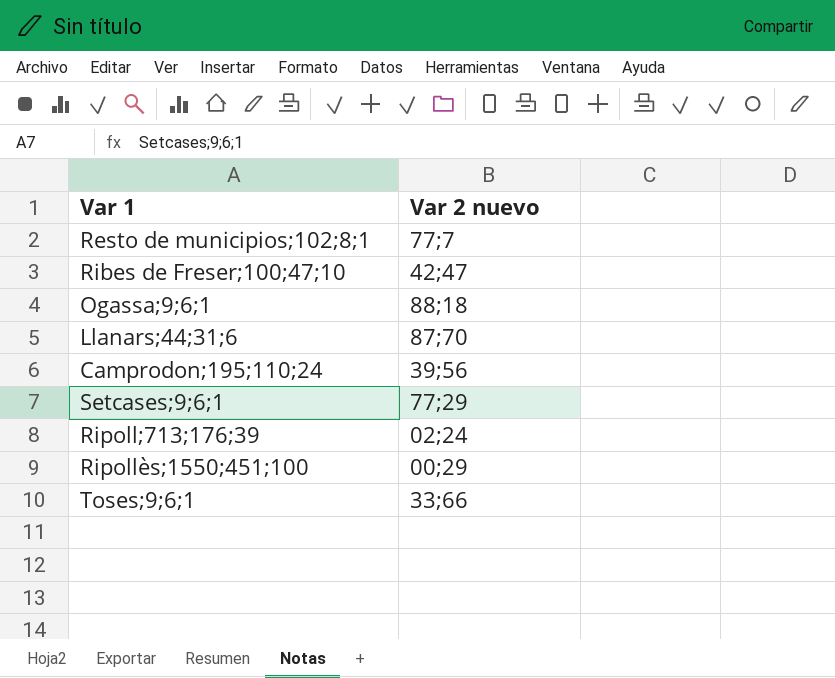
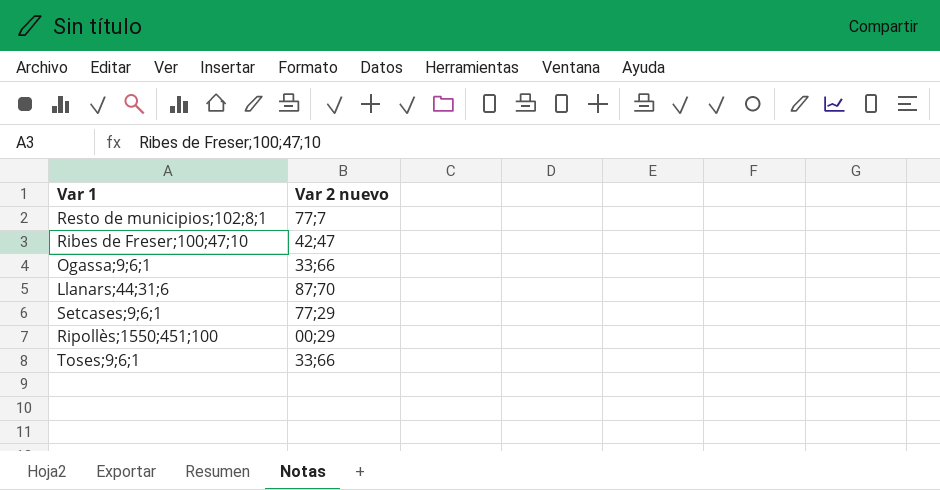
row Camprodon;195;110;24: 39;56 -> none
row Ripoll;713;176;39: 02;24 -> none
Ogassa;9;6;1 | Var 2 nuevo: 88;18 -> 33;66

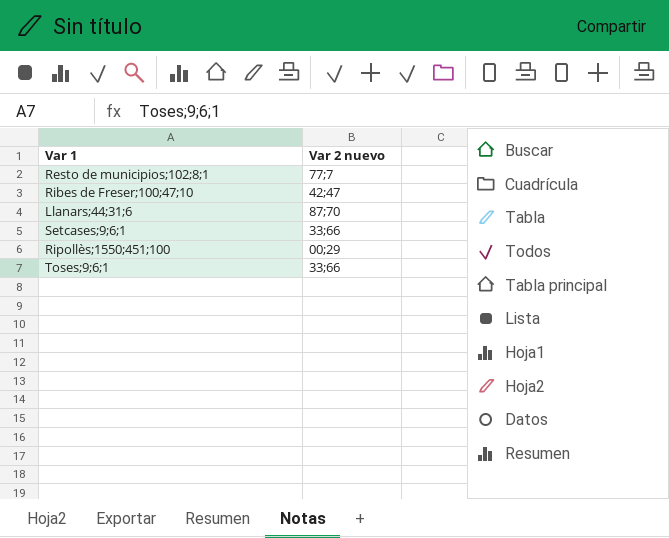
row Ogassa;9;6;1: 33;66 -> none
Setcases;9;6;1 | Var 2 nuevo: 77;29 -> 33;66

